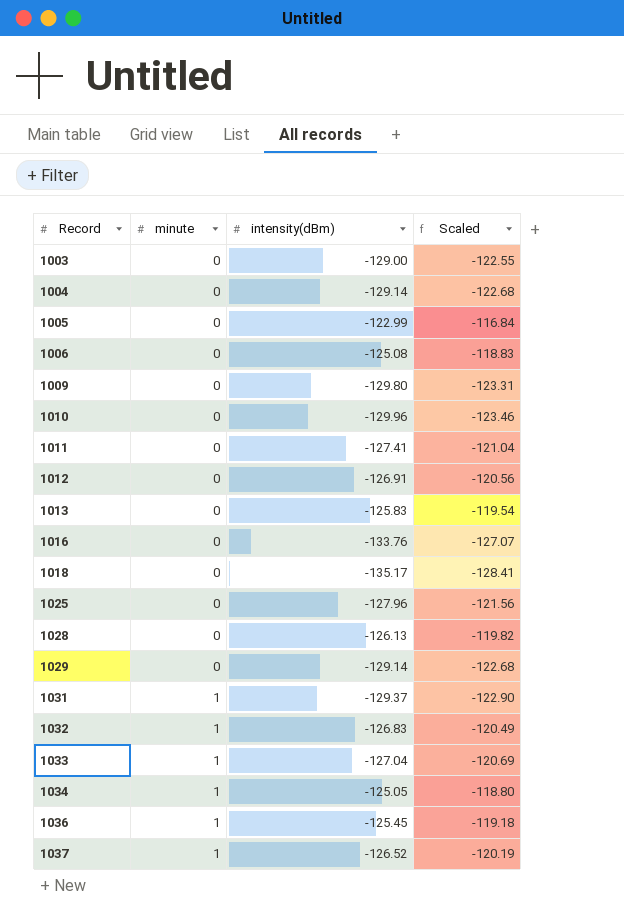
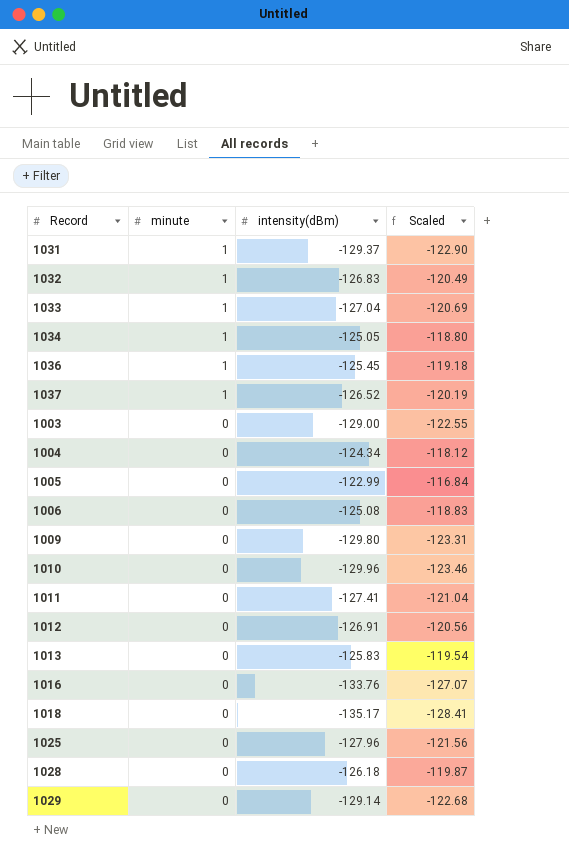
row order: Record ascending -> minute descending
1004 | intensity(dBm): -129.14 -> -124.34
1004 | Scaled: -122.68 -> -118.12
1028 | intensity(dBm): -126.13 -> -126.18
1028 | Scaled: -119.82 -> -119.87

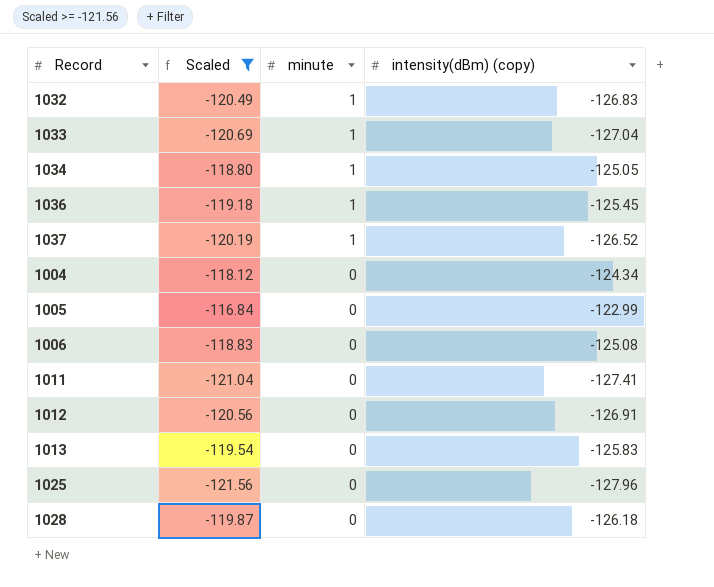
filter: none -> Scaled >= -121.56
column Scaled | position: 4 -> 2
column name: intensity(dBm) -> intensity(dBm) (copy)

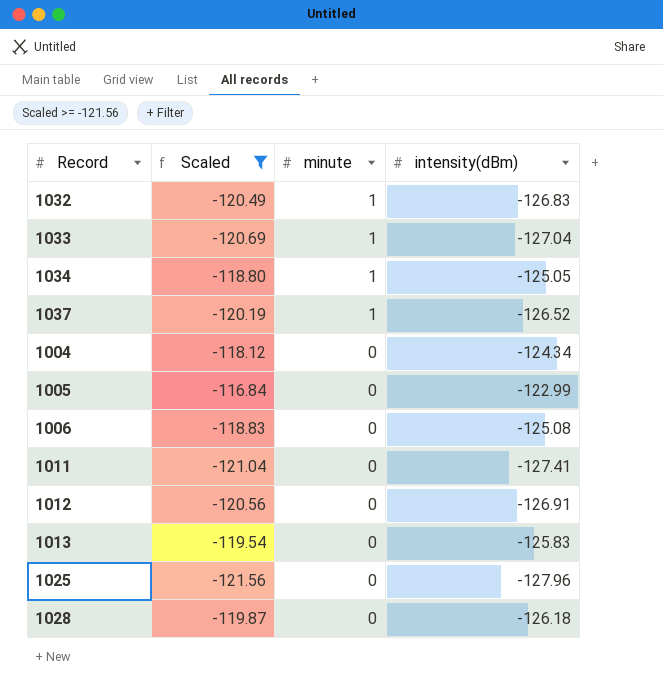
column name: intensity(dBm) (copy) -> intensity(dBm)
row 1036: -119.18 | 1 | -125.45 -> none

